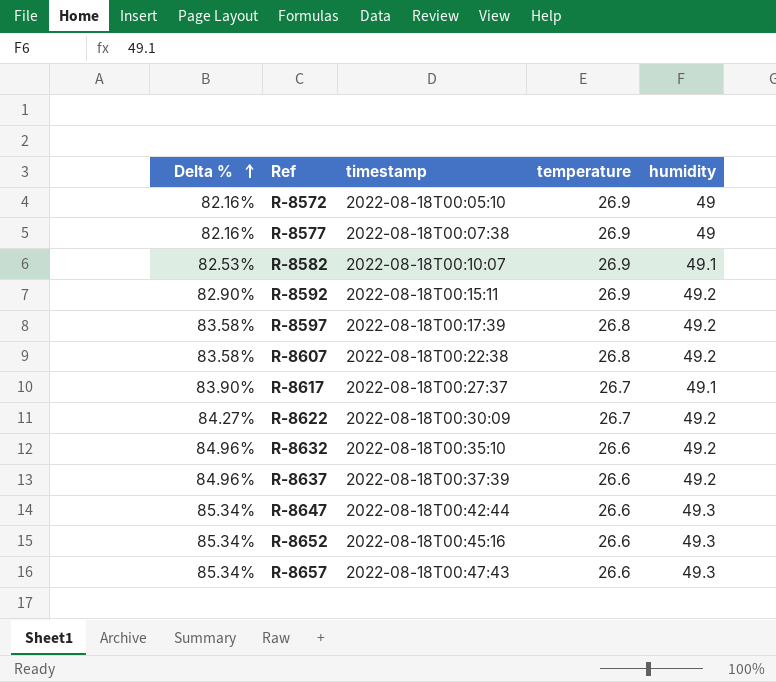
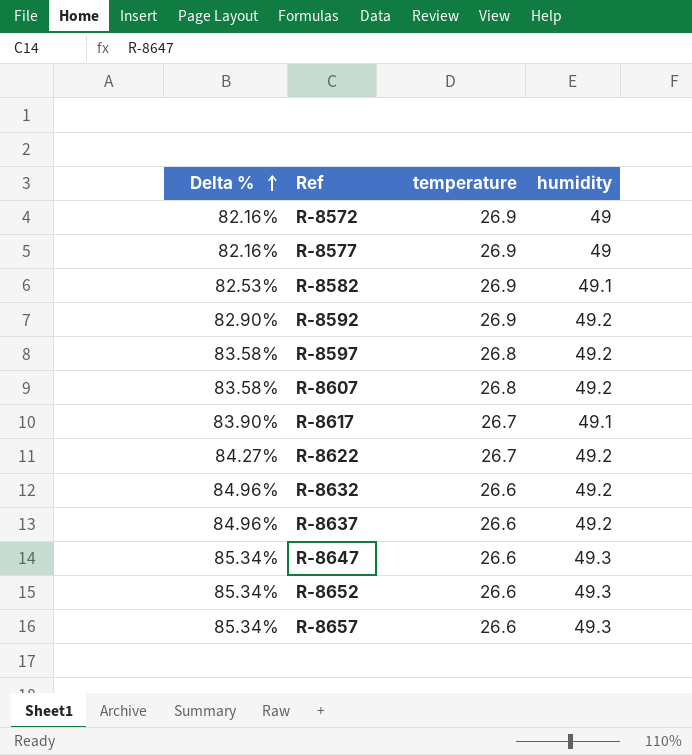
column timestamp | position: 3 -> none

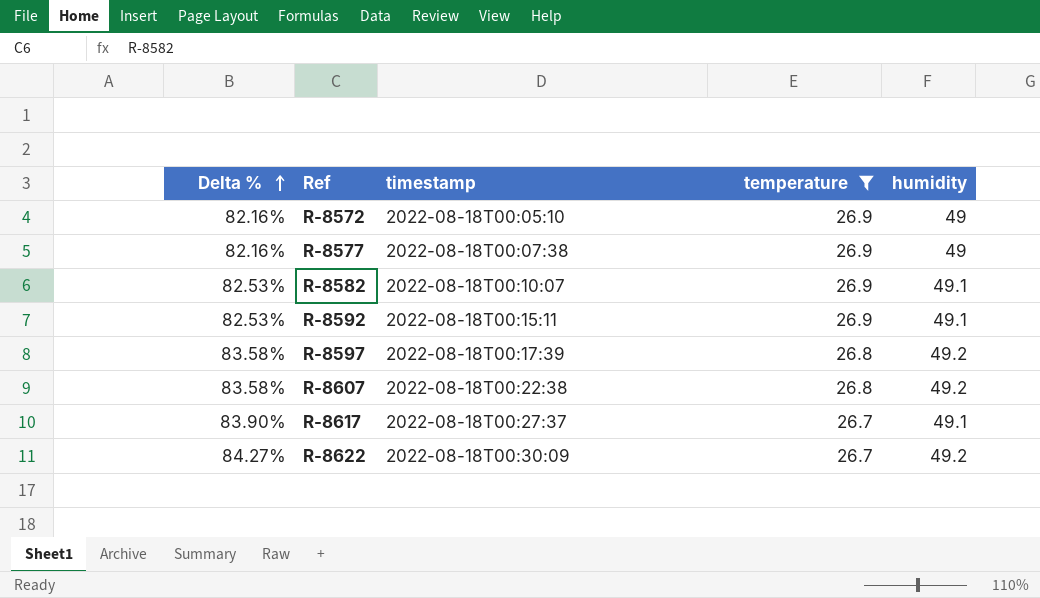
filter: none -> temperature != 26.6
column timestamp | position: none -> 3
R-8592 | Delta %: 82.90% -> 82.53%
R-8592 | humidity: 49.2 -> 49.1

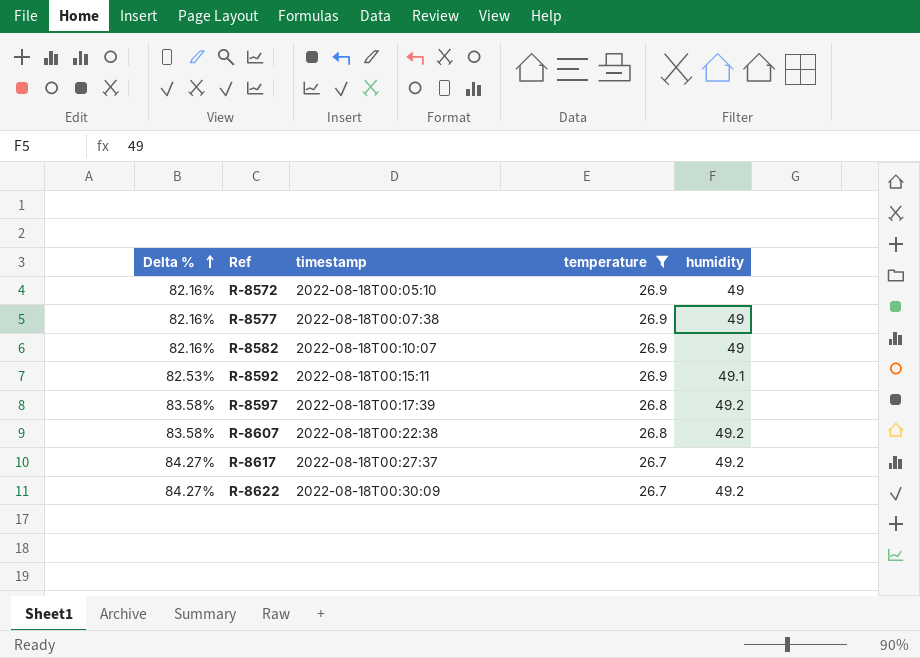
R-8582 | Delta %: 82.53% -> 82.16%
R-8582 | humidity: 49.1 -> 49
R-8617 | Delta %: 83.90% -> 84.27%
R-8617 | humidity: 49.1 -> 49.2

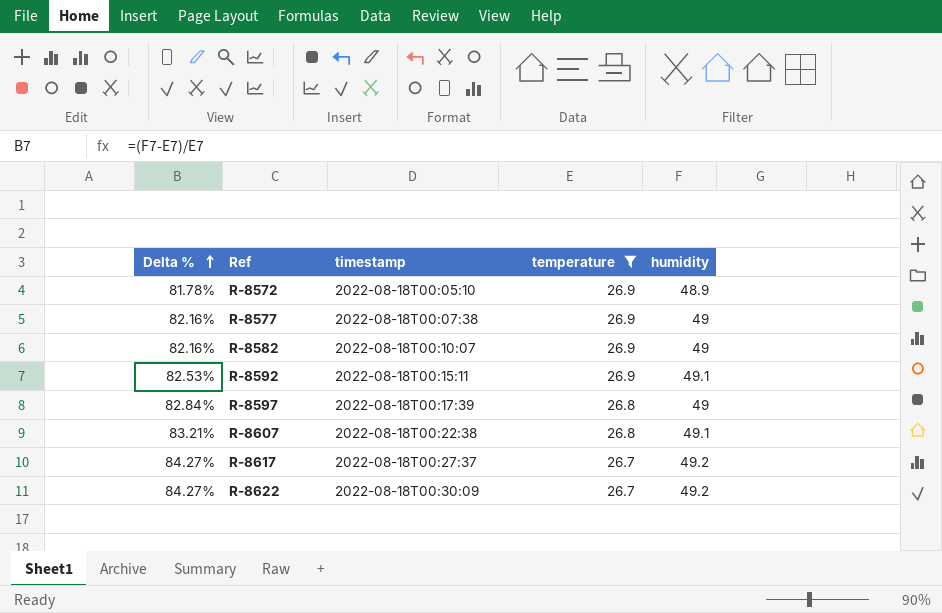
R-8572 | Delta %: 82.16% -> 81.78%
R-8572 | humidity: 49 -> 48.9
R-8597 | Delta %: 83.58% -> 82.84%
R-8597 | humidity: 49.2 -> 49
R-8607 | Delta %: 83.58% -> 83.21%
R-8607 | humidity: 49.2 -> 49.1

